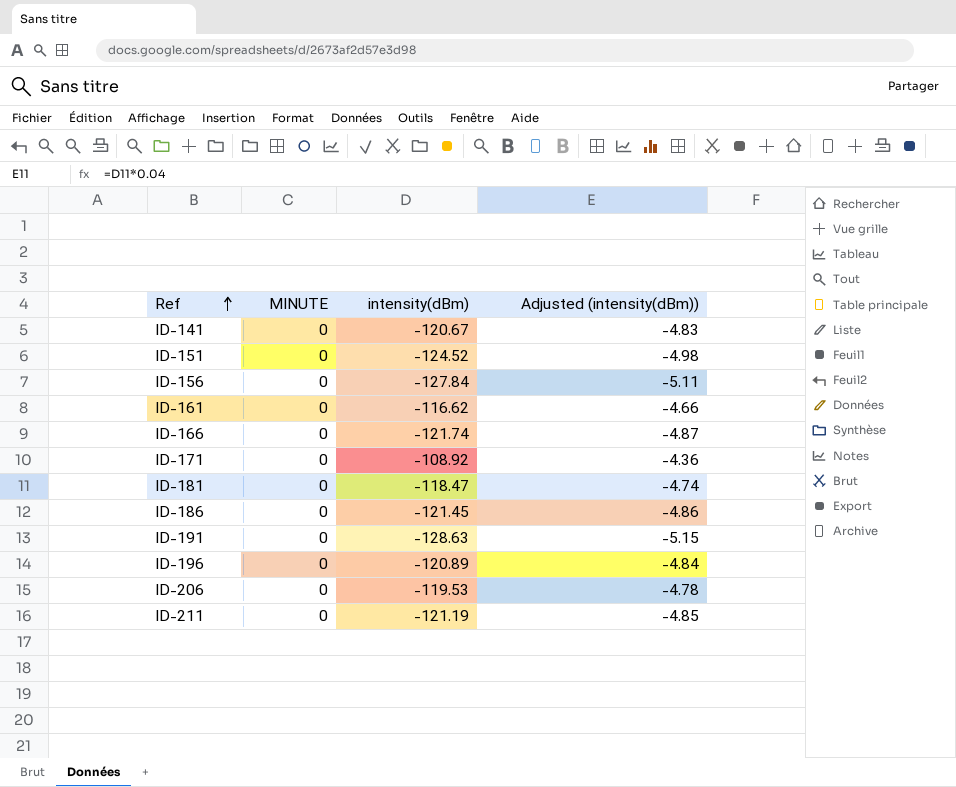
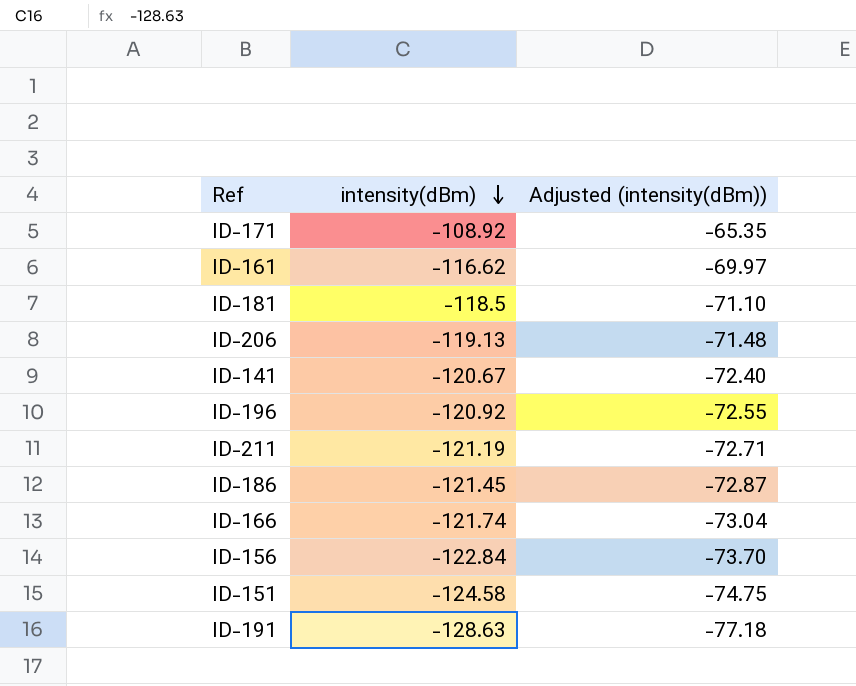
row order: Ref ascending -> intensity(dBm) descending
column MINUTE | position: 2 -> none
column Adjusted (intensity(dBm)) | formula: [intensity(dBm)] * 0.04 -> [intensity(dBm)] * 0.6
ID-181 | intensity(dBm): -118.47 -> -118.5
ID-206 | intensity(dBm): -119.53 -> -119.13
ID-196 | intensity(dBm): -120.89 -> -120.92
ID-156 | intensity(dBm): -127.84 -> -122.84
ID-151 | intensity(dBm): -124.52 -> -124.58

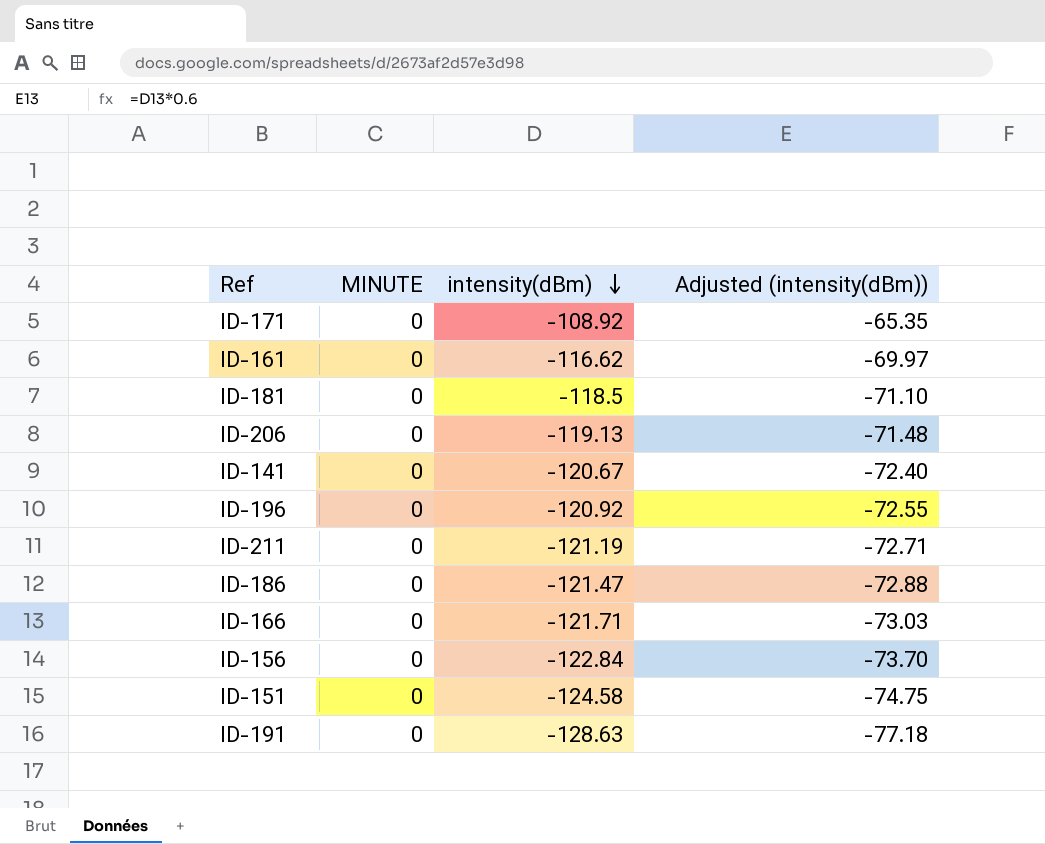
column MINUTE | position: none -> 2
ID-186 | intensity(dBm): -121.45 -> -121.47
ID-186 | Adjusted (intensity(dBm)): -72.87 -> -72.88
ID-166 | intensity(dBm): -121.74 -> -121.71
ID-166 | Adjusted (intensity(dBm)): -73.04 -> -73.03

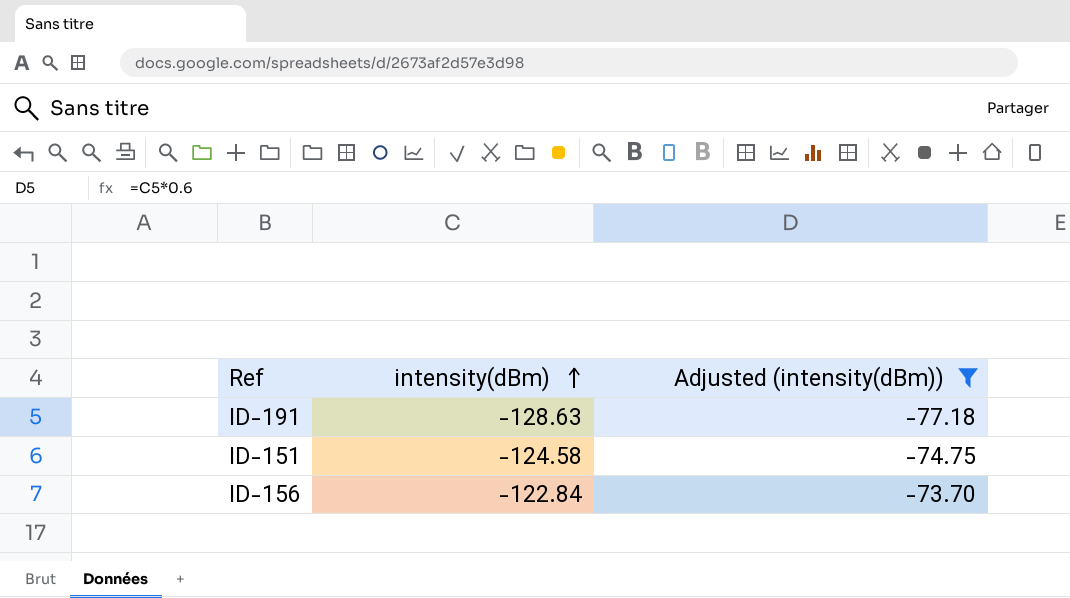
filter: none -> Adjusted (intensity(dBm)) <= -73.70
row order: intensity(dBm) descending -> intensity(dBm) ascending
column MINUTE | position: 2 -> none

